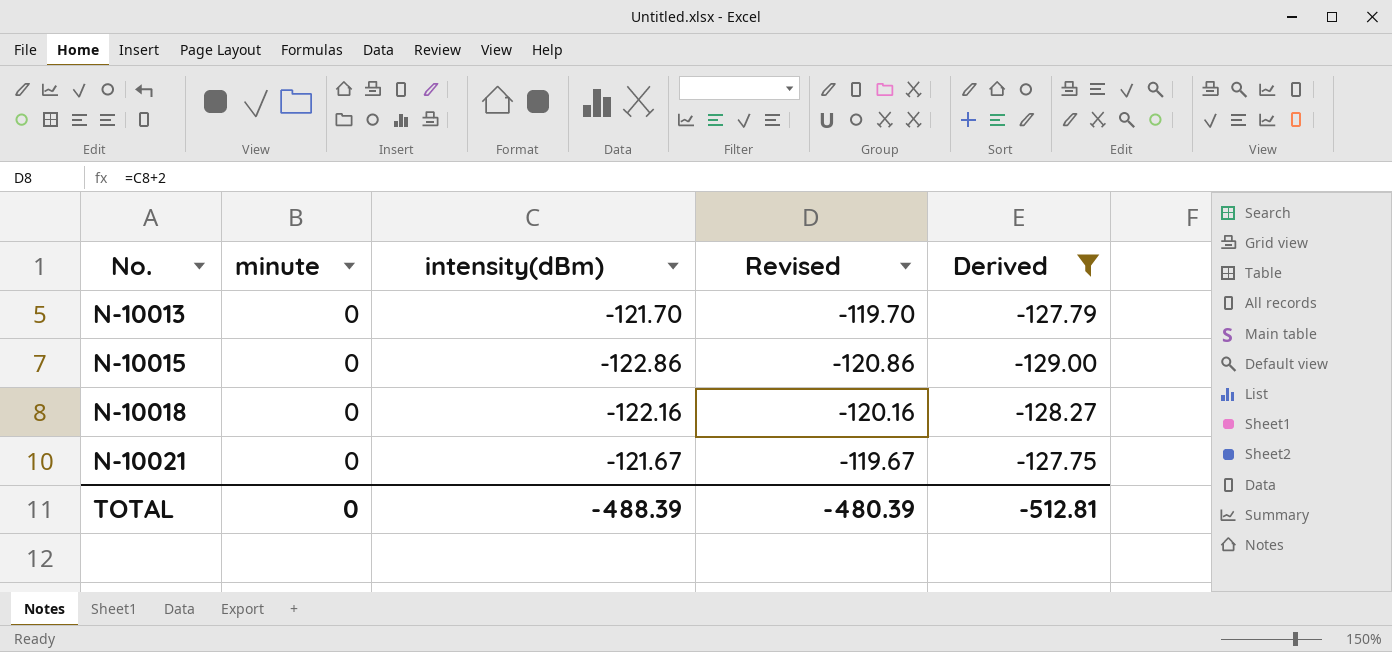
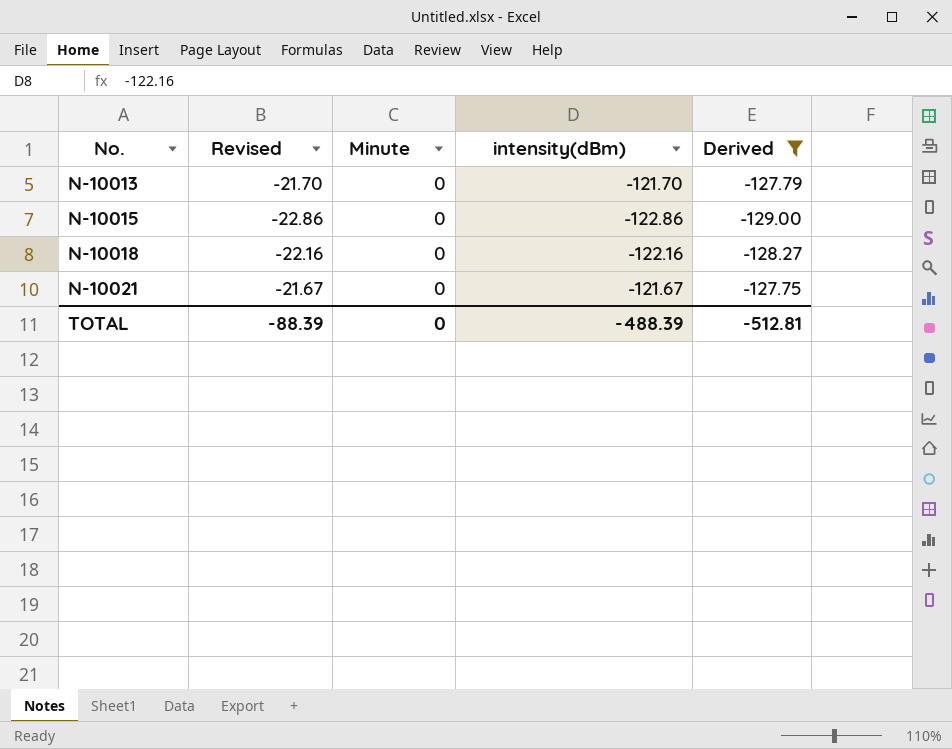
column Revised | formula: [intensity(dBm)] + 2 -> [intensity(dBm)] + 100
column Revised | position: 4 -> 2
column name: minute -> Minute
TOTAL | Revised: -480.39 -> -88.39

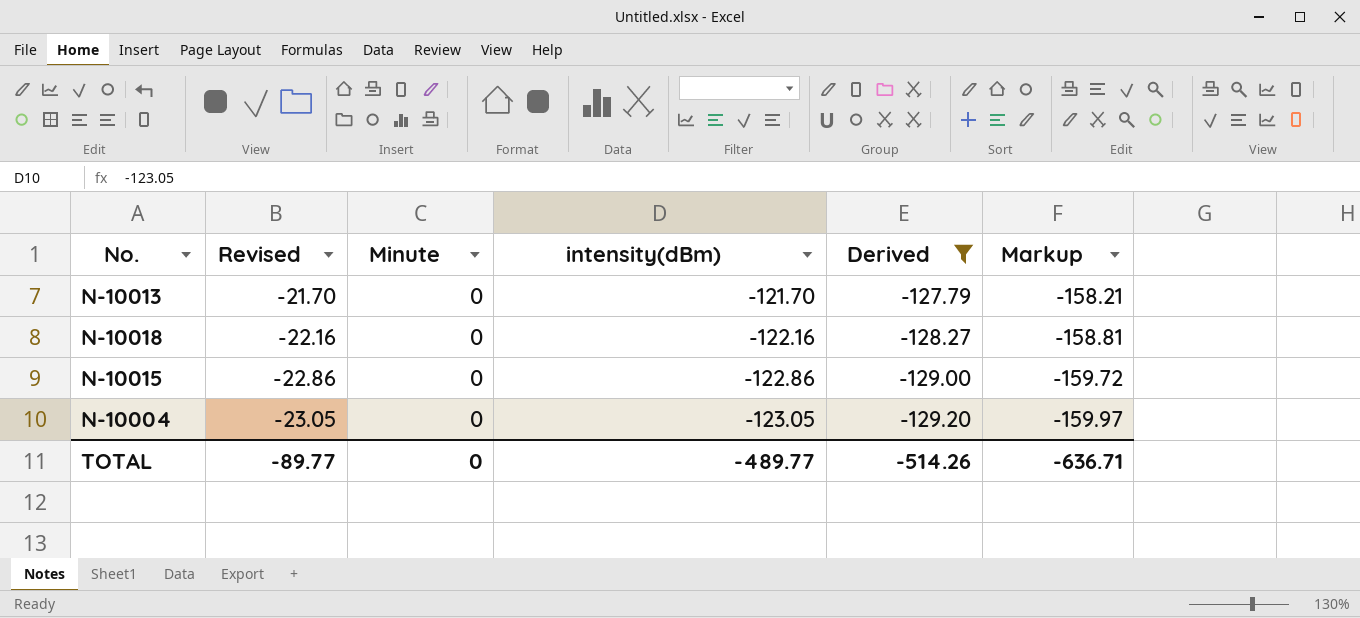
row order: No. ascending -> Revised descending
column Markup | formula: none -> [intensity(dBm)] * 1.3
row N-10021: -21.67 | 0 | -121.67 | -127.75 -> none
row N-10004: none -> -23.05 | 0 | -123.05 | -129.20 | -159.97
TOTAL | Revised: -88.39 -> -89.77
TOTAL | intensity(dBm): -488.39 -> -489.77
TOTAL | Derived: -512.81 -> -514.26

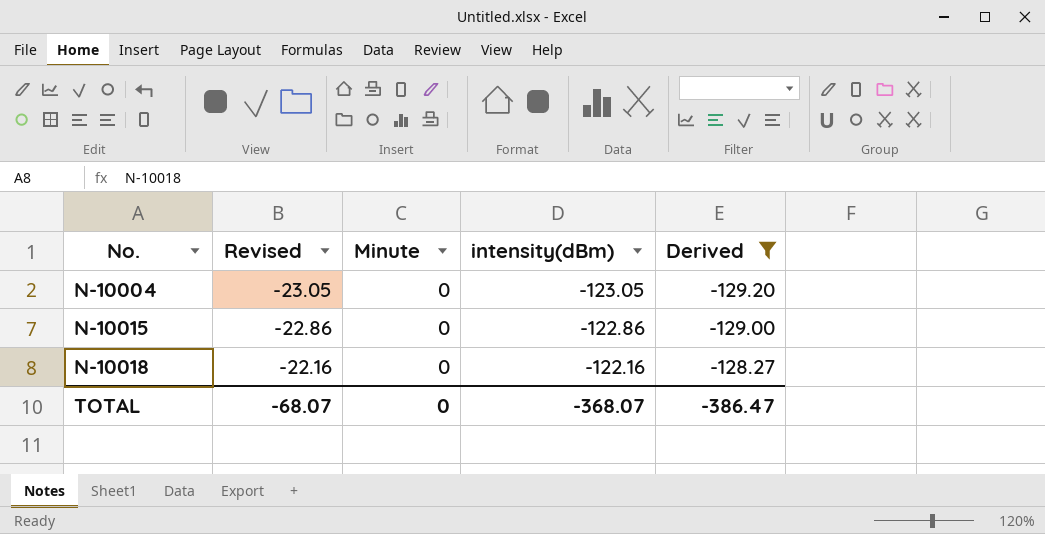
row order: Revised descending -> No. ascending
column Markup | formula: [intensity(dBm)] * 1.3 -> none
row N-10013: -21.70 | 0 | -121.70 | -127.79 | -158.21 -> none
TOTAL | Revised: -89.77 -> -68.07
TOTAL | intensity(dBm): -489.77 -> -368.07
TOTAL | Derived: -514.26 -> -386.47

